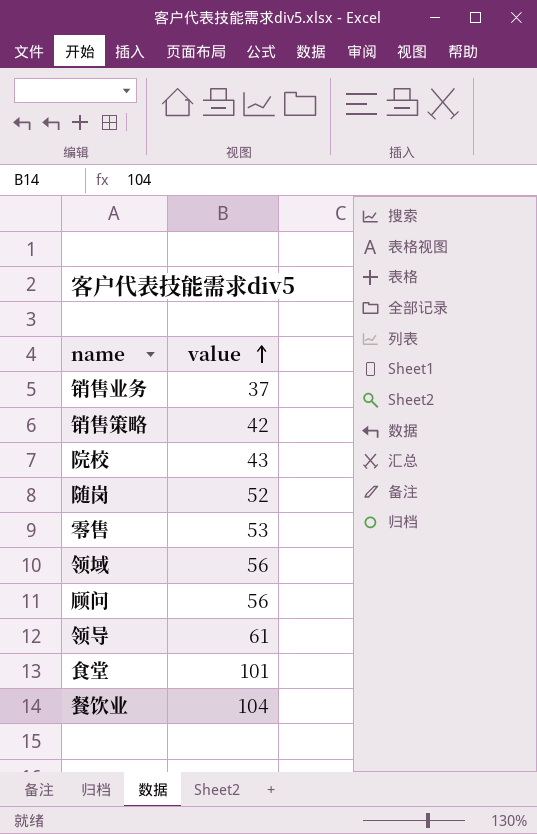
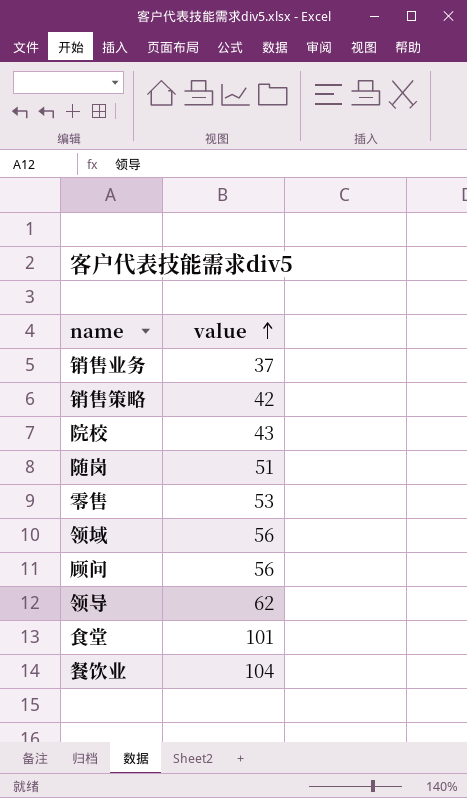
随岗 | value: 52 -> 51
领导 | value: 61 -> 62

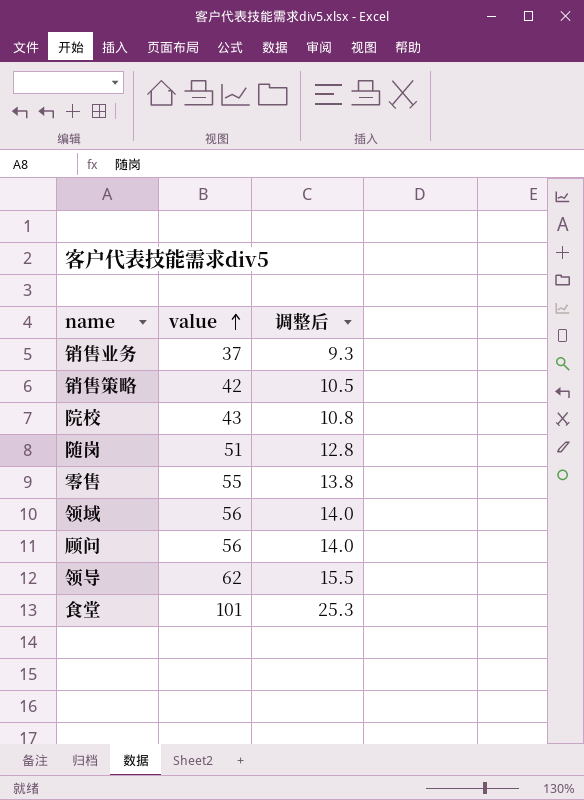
column 调整后 | formula: none -> [value] * 0.25
row 餐饮业: 104 -> none
零售 | value: 53 -> 55

